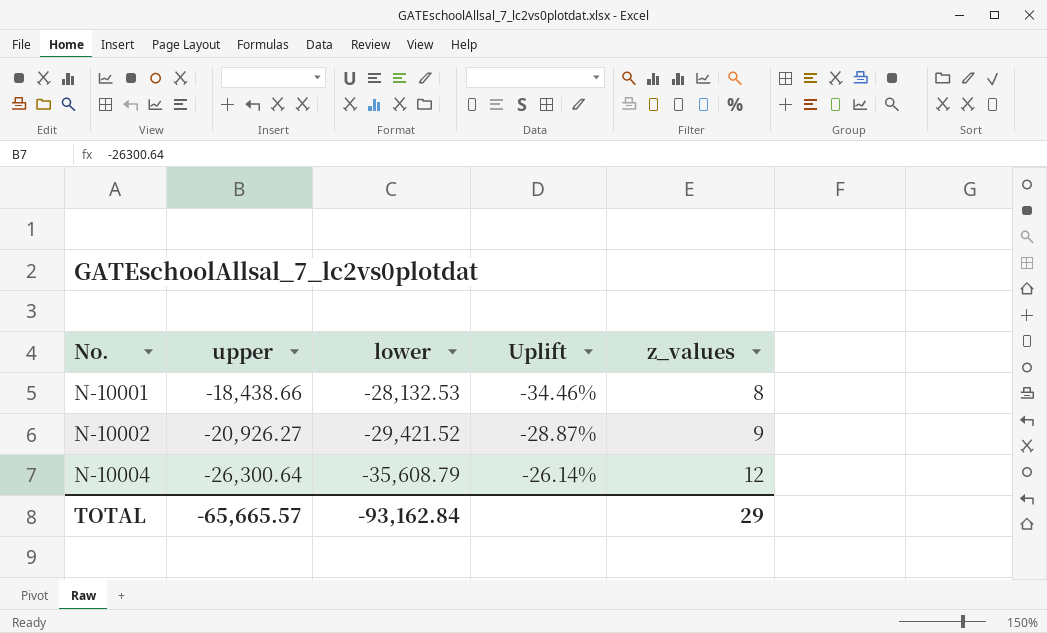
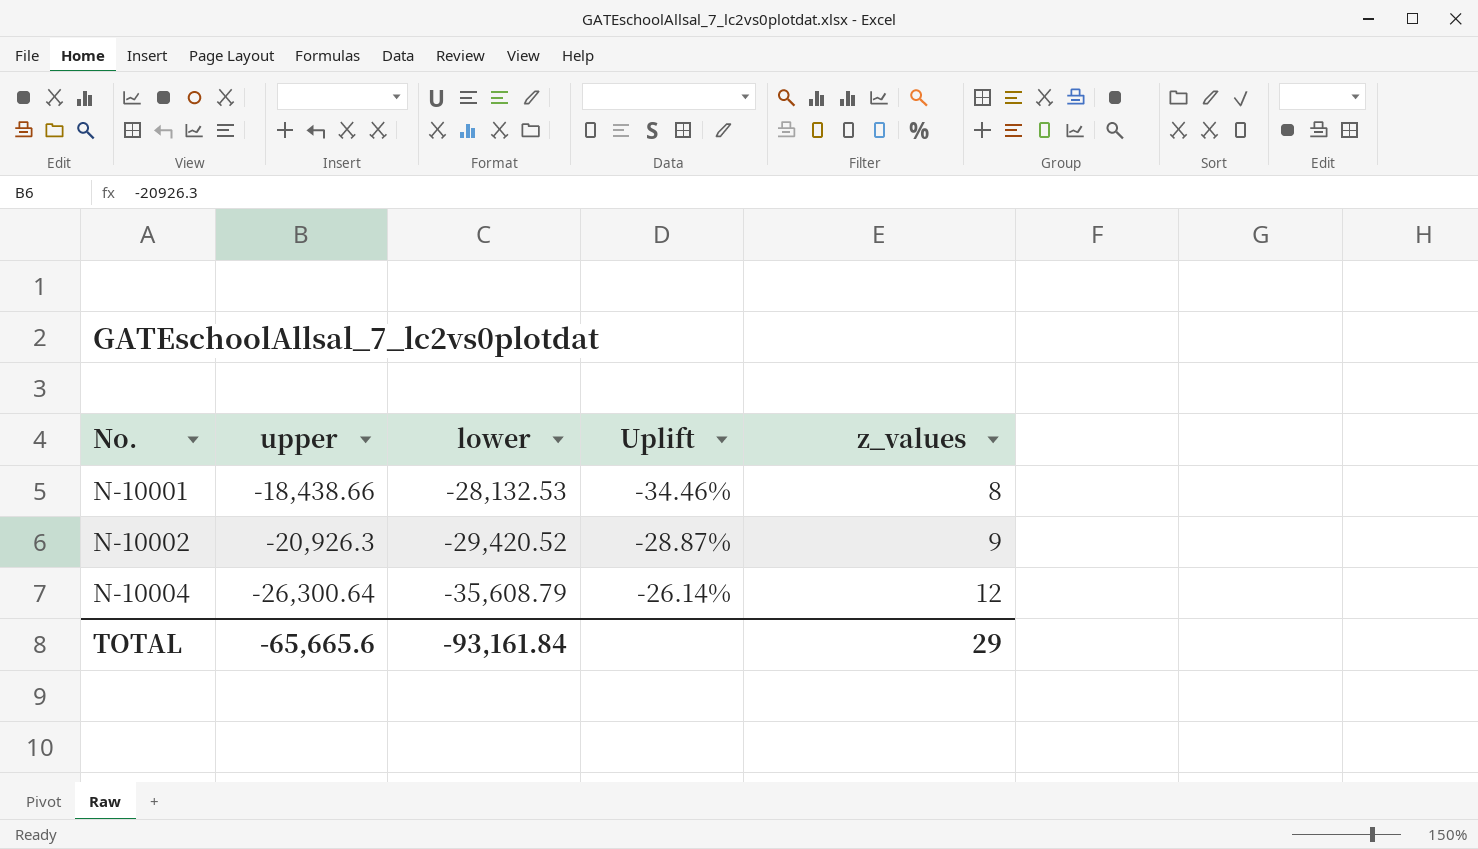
N-10002 | upper: -20,926.27 -> -20,926.3
N-10002 | lower: -29,421.52 -> -29,420.52
TOTAL | upper: -65,665.57 -> -65,665.6
TOTAL | lower: -93,162.84 -> -93,161.84

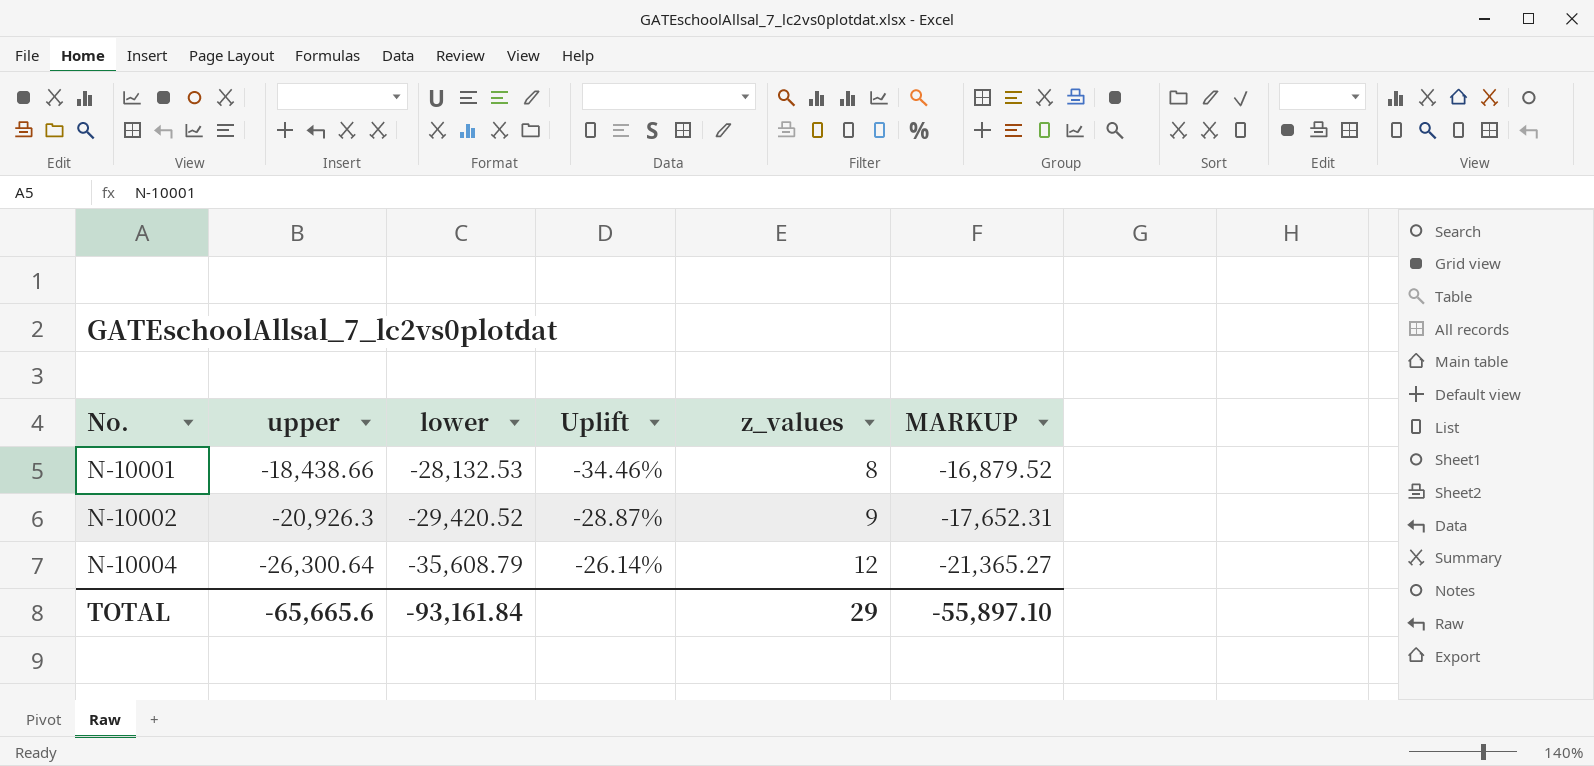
column MARKUP | formula: none -> [lower] * 0.6

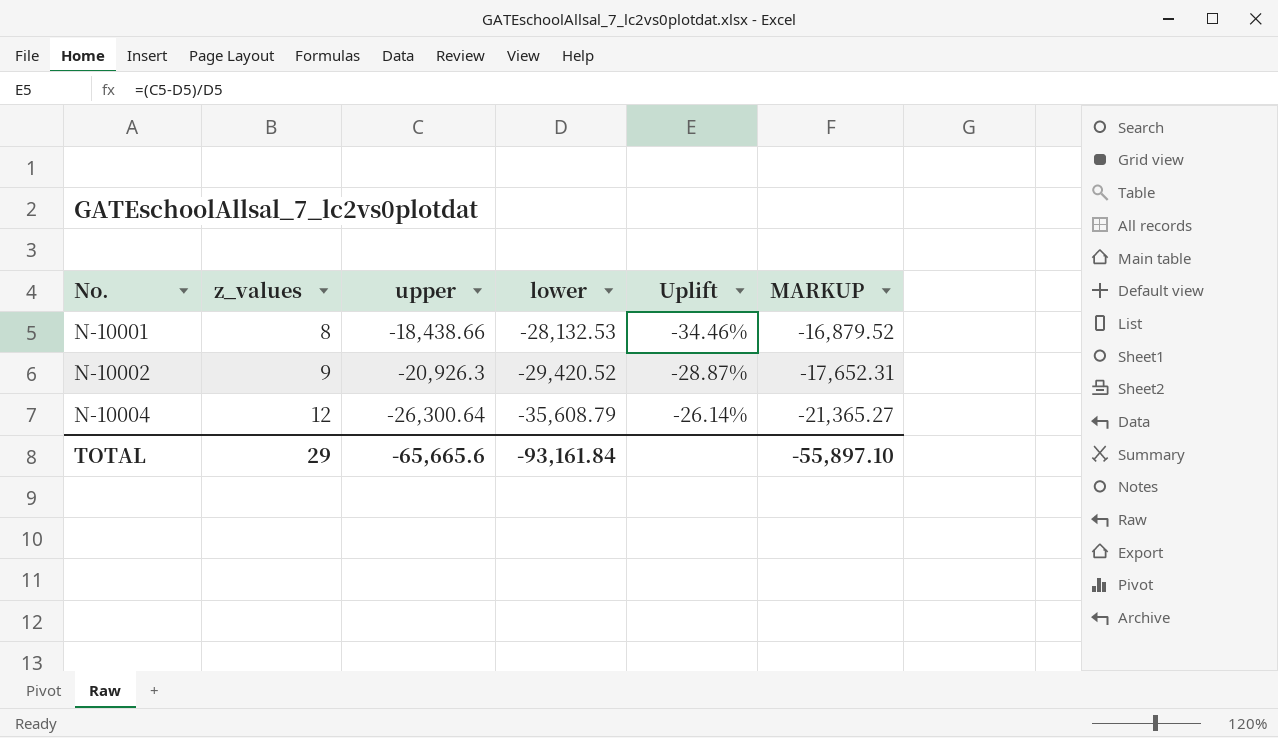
column z_values | position: 5 -> 2

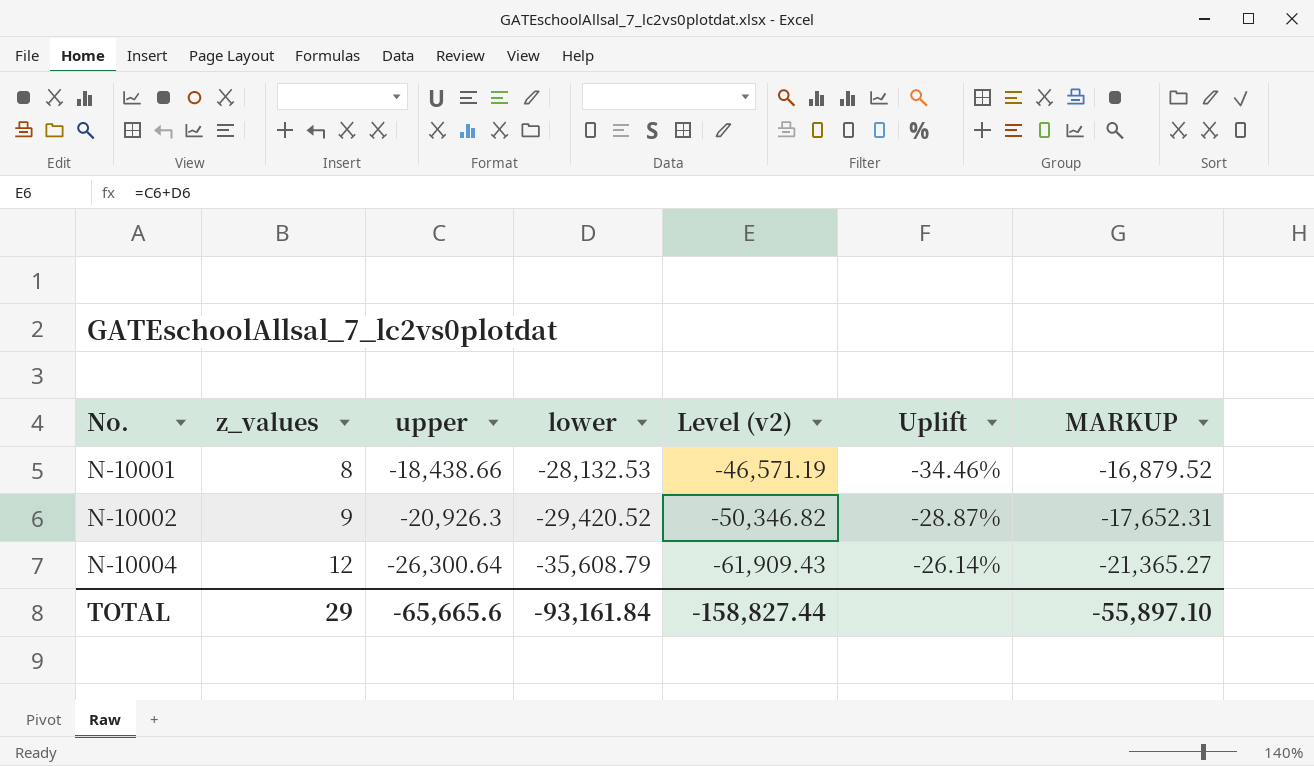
column Level (v2) | formula: none -> [upper] + [lower]

